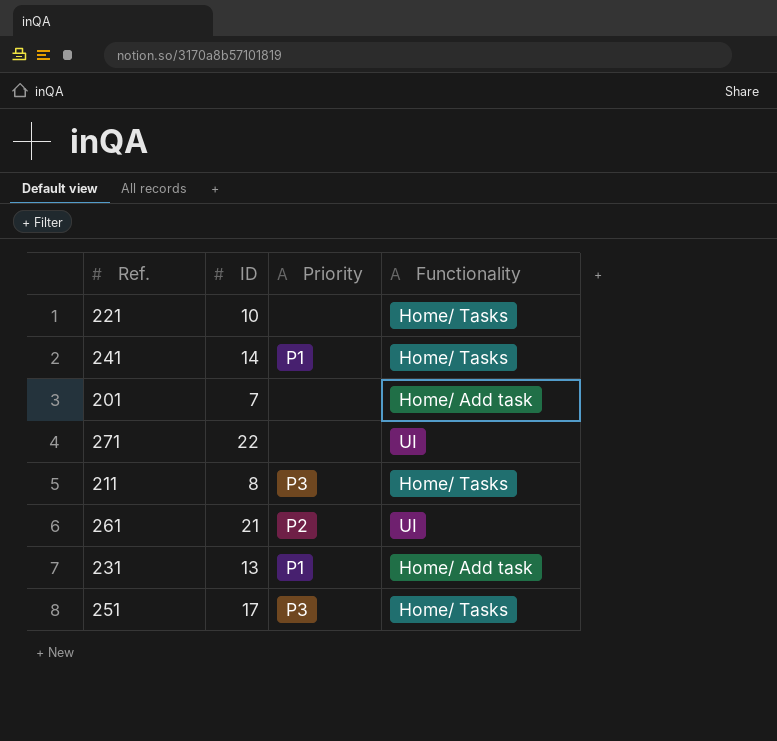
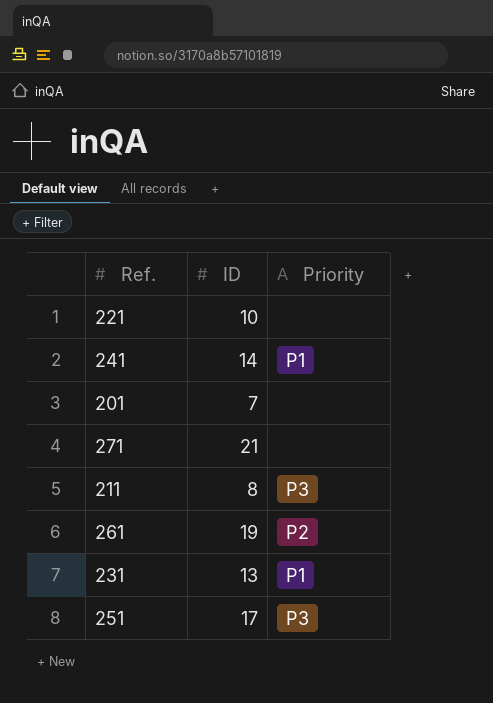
column Functionality | position: 4 -> none
271 | ID: 22 -> 21
261 | ID: 21 -> 19

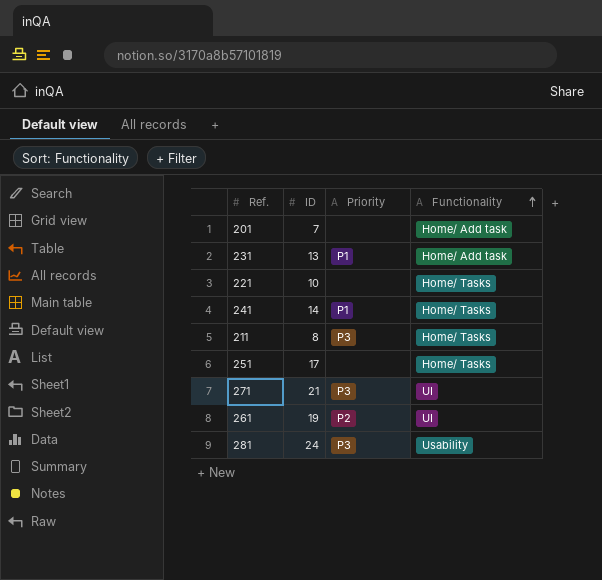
row order: none -> Functionality ascending
column Functionality | position: none -> 4
251 | Priority: P3 -> none
271 | Priority: none -> P3
row 281: none -> 24 | P3 | Usability

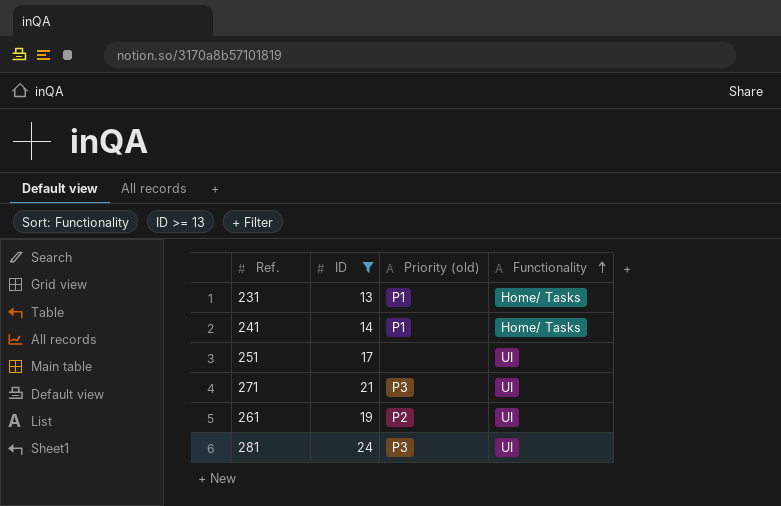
filter: none -> ID >= 13
column name: Priority -> Priority (old)
231 | Functionality: Home/ Add task -> Home/ Tasks
251 | Functionality: Home/ Tasks -> UI
281 | Functionality: Usability -> UI

